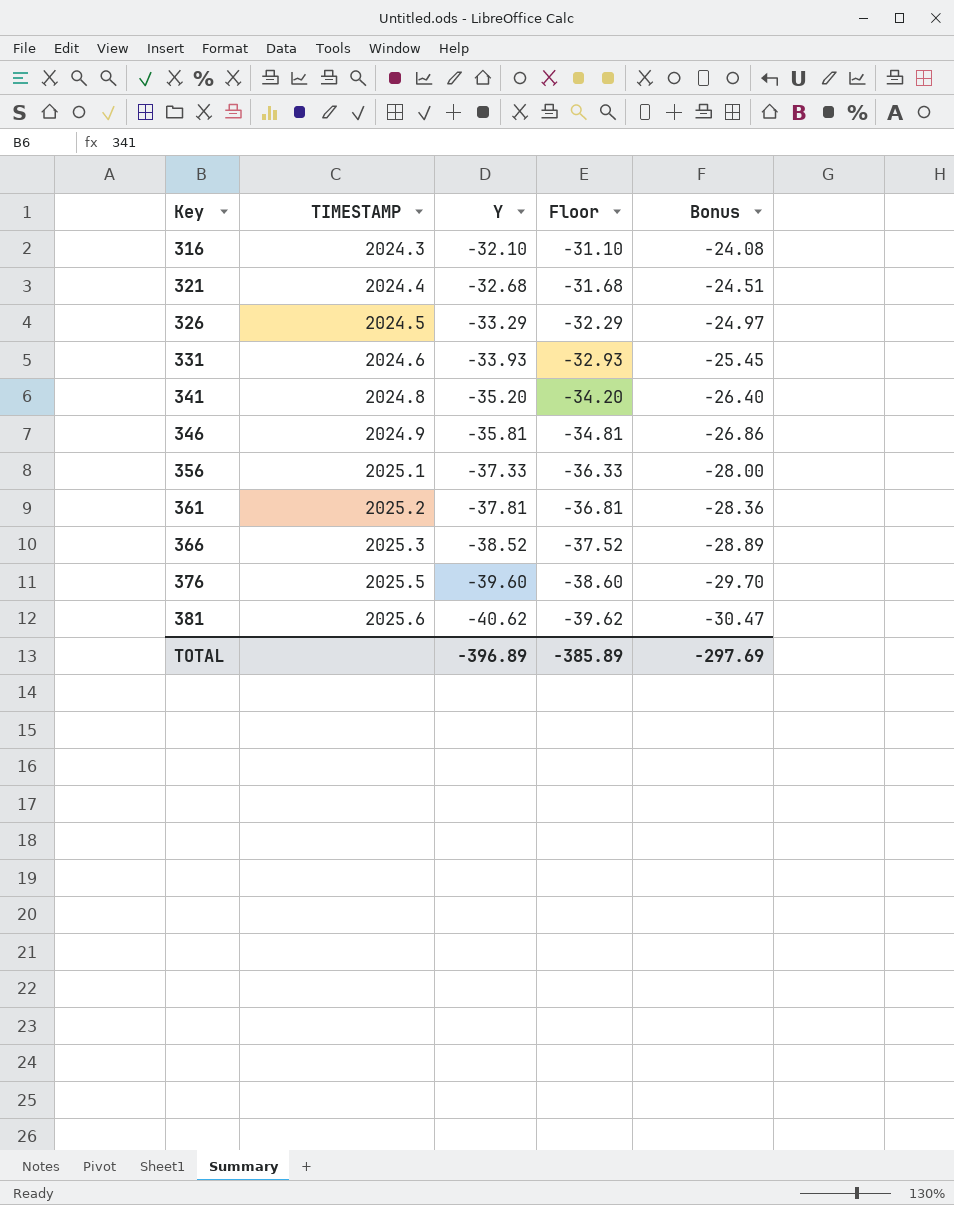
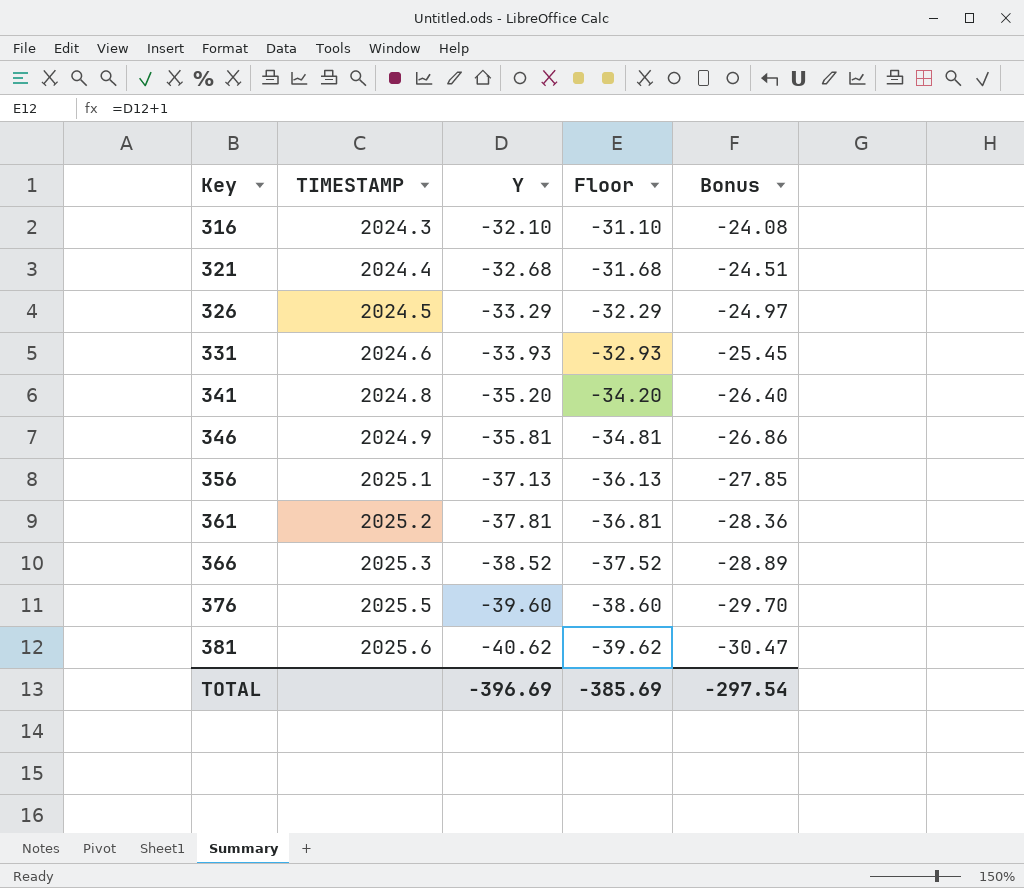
356 | Y: -37.33 -> -37.13
356 | Floor: -36.33 -> -36.13
356 | Bonus: -28.00 -> -27.85
TOTAL | Y: -396.89 -> -396.69
TOTAL | Floor: -385.89 -> -385.69
TOTAL | Bonus: -297.69 -> -297.54

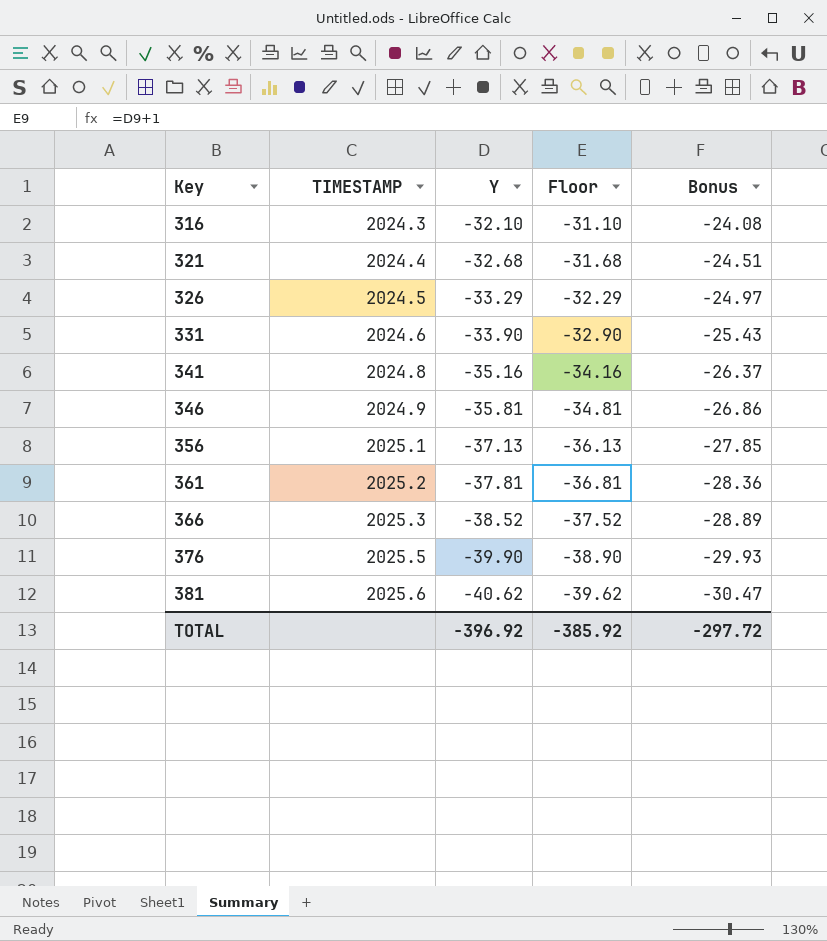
331 | Y: -33.93 -> -33.90
331 | Floor: -32.93 -> -32.90
331 | Bonus: -25.45 -> -25.43
341 | Y: -35.20 -> -35.16
341 | Floor: -34.20 -> -34.16
341 | Bonus: -26.40 -> -26.37
376 | Y: -39.60 -> -39.90
376 | Floor: -38.60 -> -38.90
376 | Bonus: -29.70 -> -29.93
TOTAL | Y: -396.69 -> -396.92
TOTAL | Floor: -385.69 -> -385.92
TOTAL | Bonus: -297.54 -> -297.72

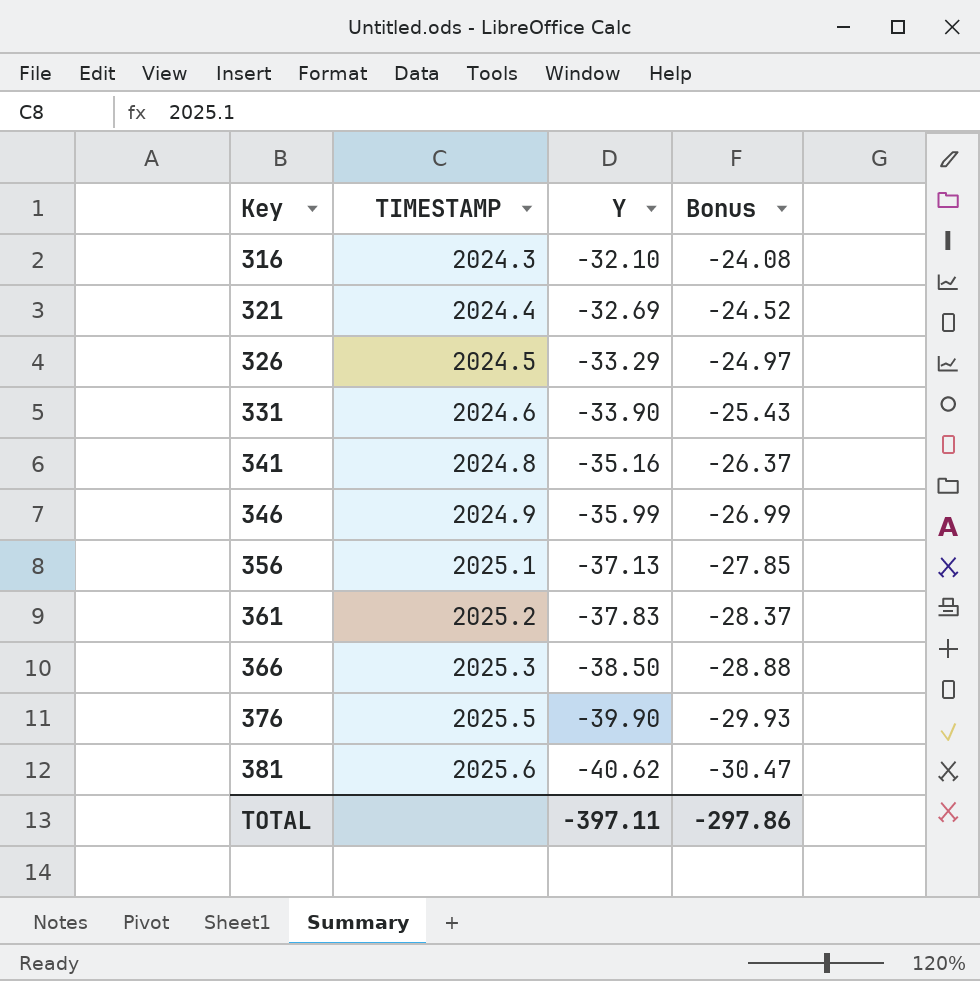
column Floor | formula: [Y] + 1 -> none
321 | Y: -32.68 -> -32.69
321 | Bonus: -24.51 -> -24.52
346 | Y: -35.81 -> -35.99
346 | Bonus: -26.86 -> -26.99
361 | Y: -37.81 -> -37.83
361 | Bonus: -28.36 -> -28.37
366 | Y: -38.52 -> -38.50
366 | Bonus: -28.89 -> -28.88
TOTAL | Y: -396.92 -> -397.11
TOTAL | Bonus: -297.72 -> -297.86

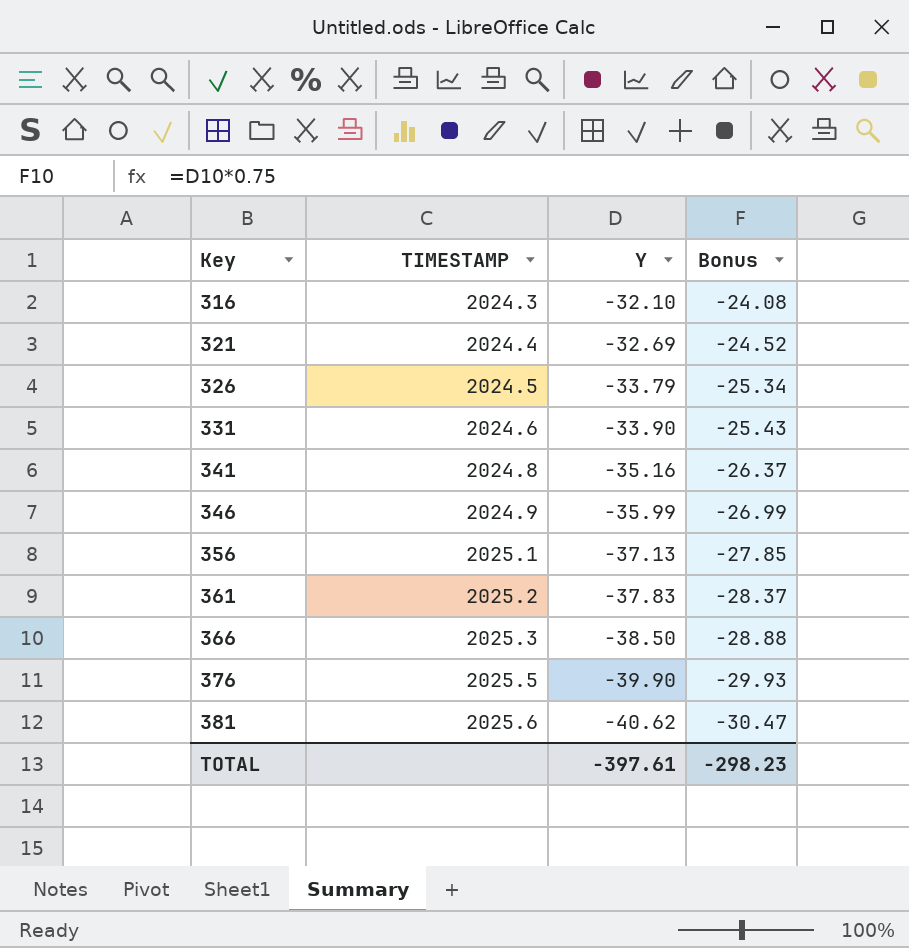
326 | Y: -33.29 -> -33.79
326 | Bonus: -24.97 -> -25.34
TOTAL | Y: -397.11 -> -397.61
TOTAL | Bonus: -297.86 -> -298.23

